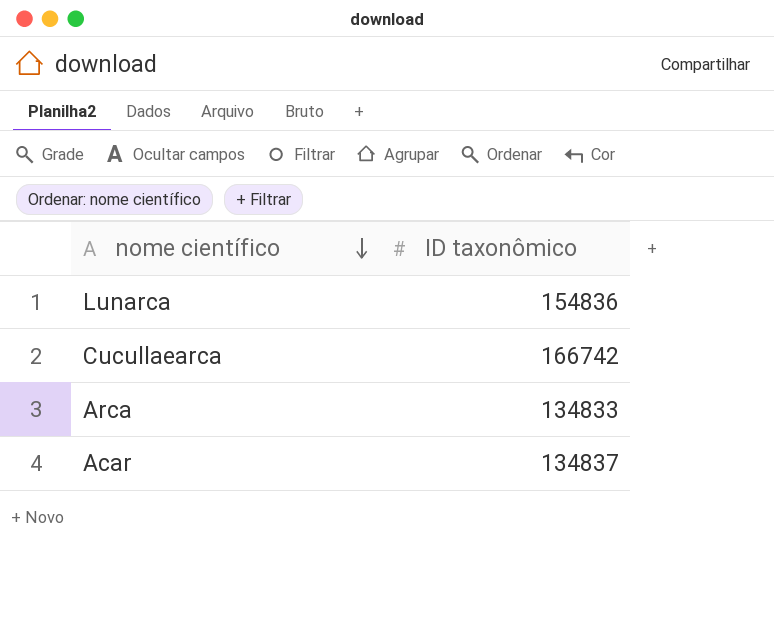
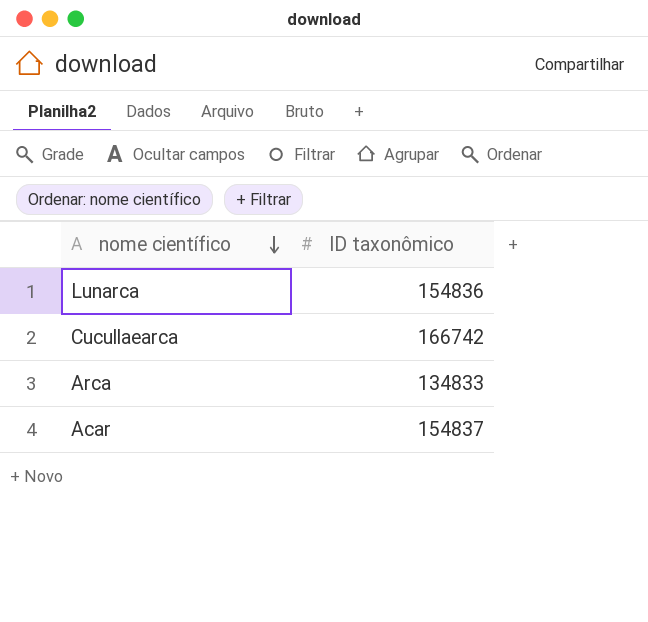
Acar | ID taxonômico: 134837 -> 154837

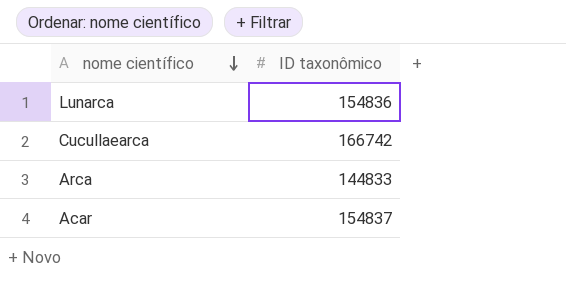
Arca | ID taxonômico: 134833 -> 144833

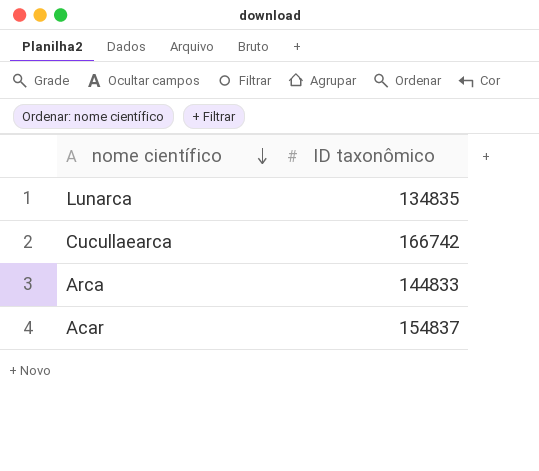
Lunarca | ID taxonômico: 154836 -> 134835

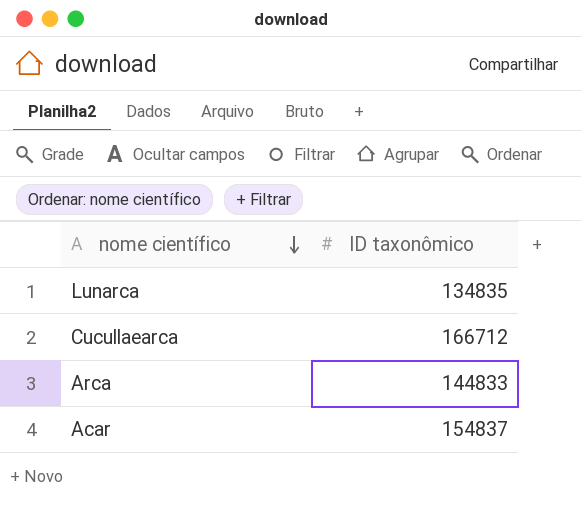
Cucullaearca | ID taxonômico: 166742 -> 166712

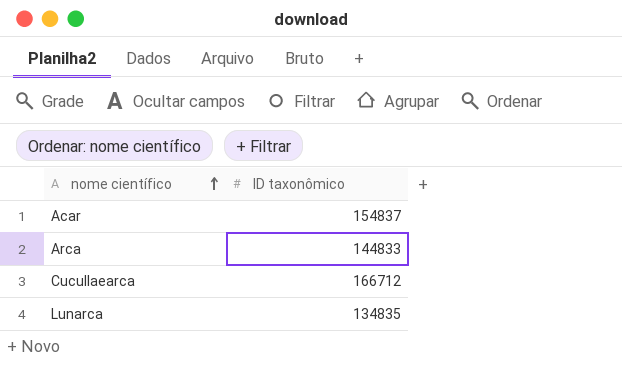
row order: nome científico descending -> nome científico ascending

